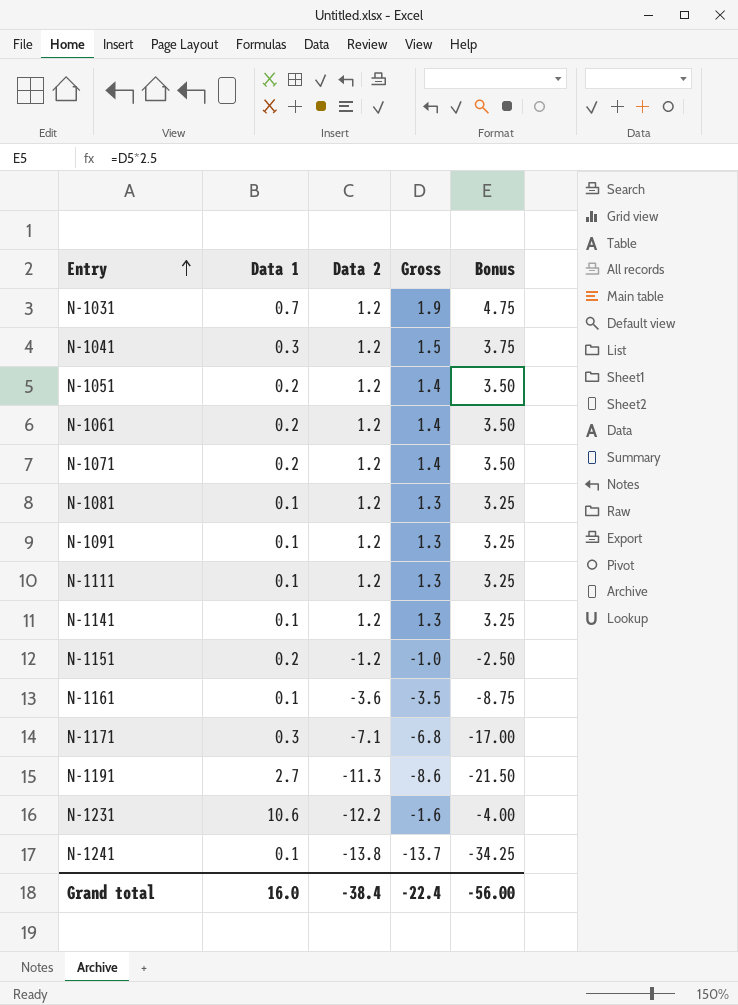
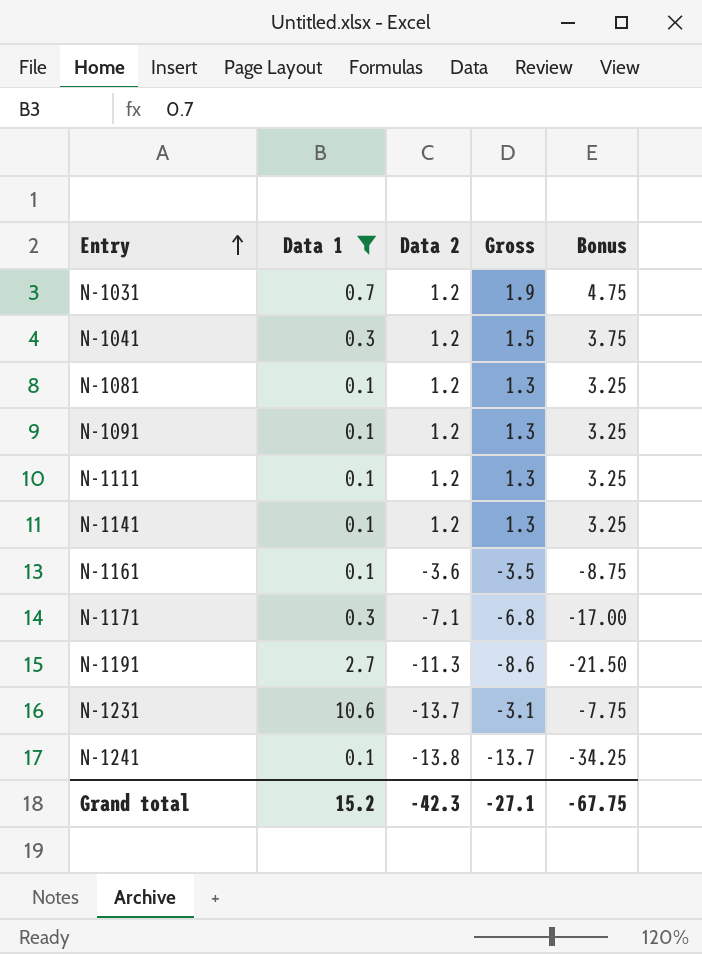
filter: none -> Data 1 != 0.2
N-1231 | Data 2: -12.2 -> -13.7
N-1231 | Gross: -1.6 -> -3.1
N-1231 | Bonus: -4.00 -> -7.75
Grand total | Data 1: 16.0 -> 15.2
Grand total | Data 2: -38.4 -> -42.3
Grand total | Gross: -22.4 -> -27.1
Grand total | Bonus: -56.00 -> -67.75

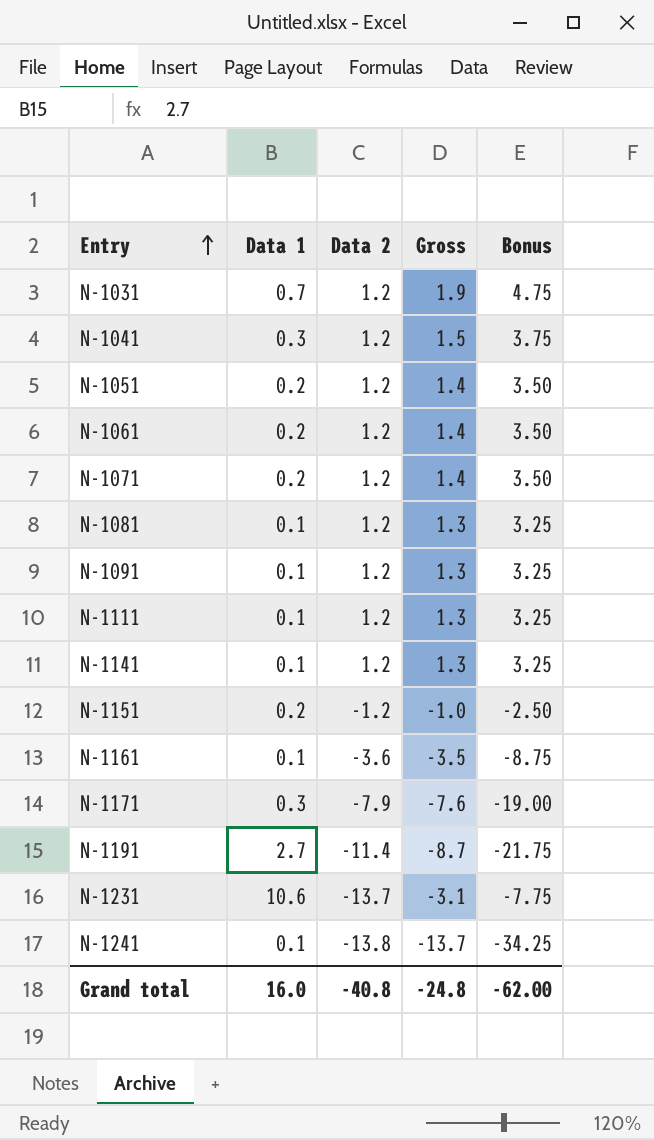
filter: Data 1 != 0.2 -> none
N-1171 | Data 2: -7.1 -> -7.9
N-1171 | Gross: -6.8 -> -7.6
N-1171 | Bonus: -17.00 -> -19.00
N-1191 | Data 2: -11.3 -> -11.4
N-1191 | Gross: -8.6 -> -8.7
N-1191 | Bonus: -21.50 -> -21.75
Grand total | Data 1: 15.2 -> 16.0
Grand total | Data 2: -42.3 -> -40.8
Grand total | Gross: -27.1 -> -24.8
Grand total | Bonus: -67.75 -> -62.00

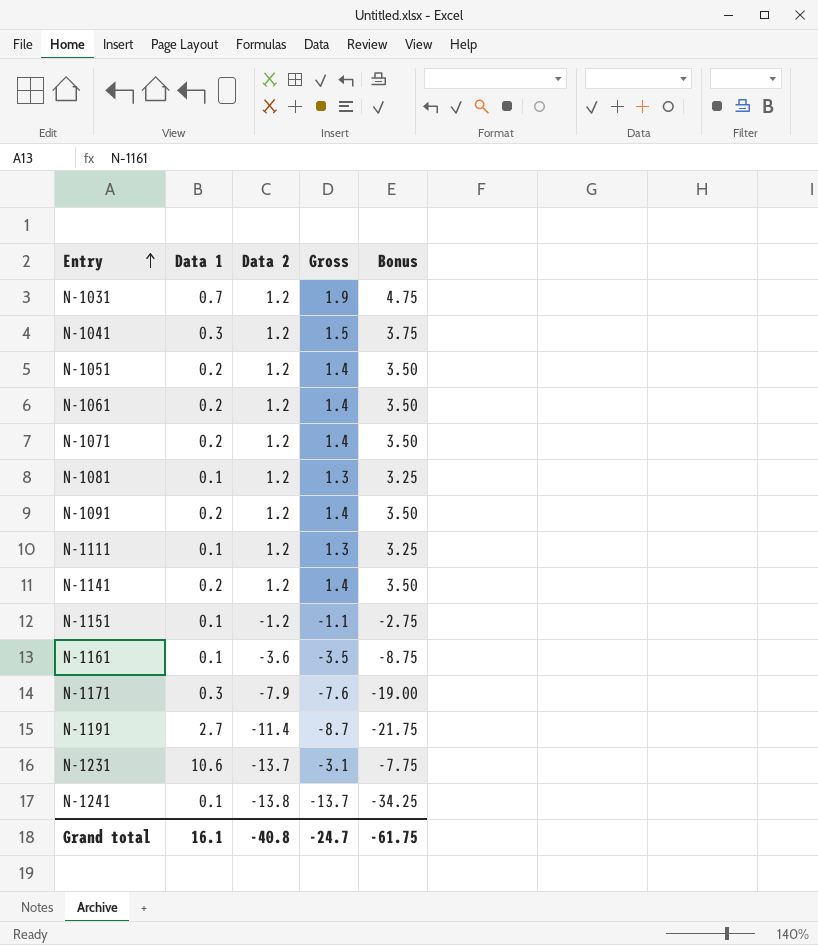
N-1091 | Data 1: 0.1 -> 0.2
N-1091 | Gross: 1.3 -> 1.4
N-1091 | Bonus: 3.25 -> 3.50
N-1141 | Data 1: 0.1 -> 0.2
N-1141 | Gross: 1.3 -> 1.4
N-1141 | Bonus: 3.25 -> 3.50
N-1151 | Data 1: 0.2 -> 0.1
N-1151 | Gross: -1.0 -> -1.1
N-1151 | Bonus: -2.50 -> -2.75
Grand total | Data 1: 16.0 -> 16.1
Grand total | Gross: -24.8 -> -24.7
Grand total | Bonus: -62.00 -> -61.75

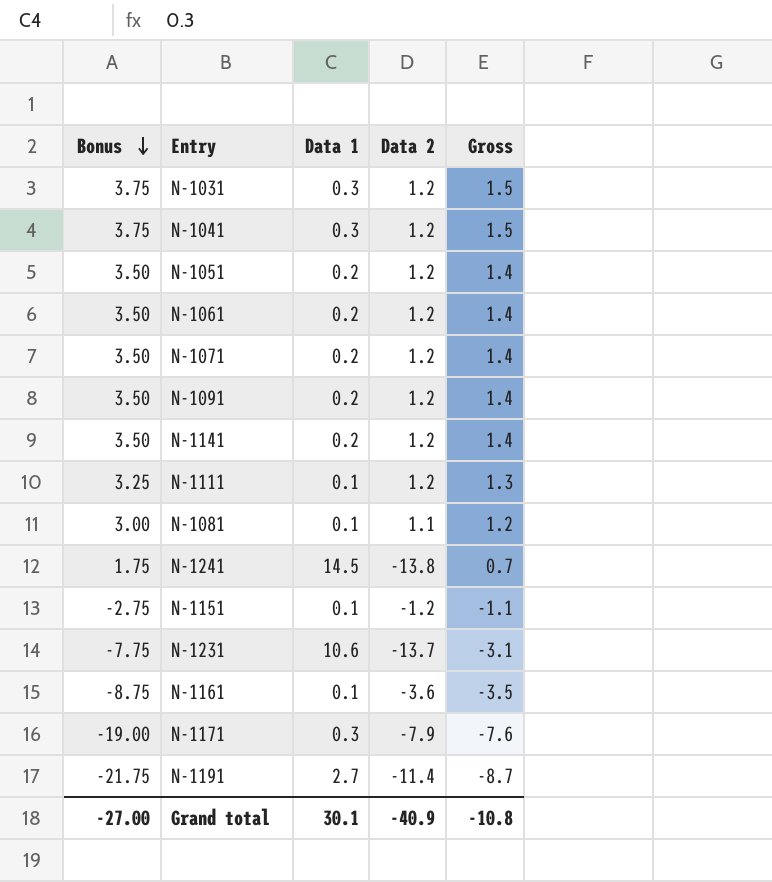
row order: Entry ascending -> Bonus descending
column Bonus | position: 5 -> 1
N-1031 | Bonus: 4.75 -> 3.75
N-1031 | Data 1: 0.7 -> 0.3
N-1031 | Gross: 1.9 -> 1.5
N-1081 | Bonus: 3.25 -> 3.00
N-1081 | Data 2: 1.2 -> 1.1
N-1081 | Gross: 1.3 -> 1.2
N-1241 | Bonus: -34.25 -> 1.75
N-1241 | Data 1: 0.1 -> 14.5
N-1241 | Gross: -13.7 -> 0.7
Grand total | Bonus: -61.75 -> -27.00
Grand total | Data 1: 16.1 -> 30.1
Grand total | Data 2: -40.8 -> -40.9
Grand total | Gross: -24.7 -> -10.8

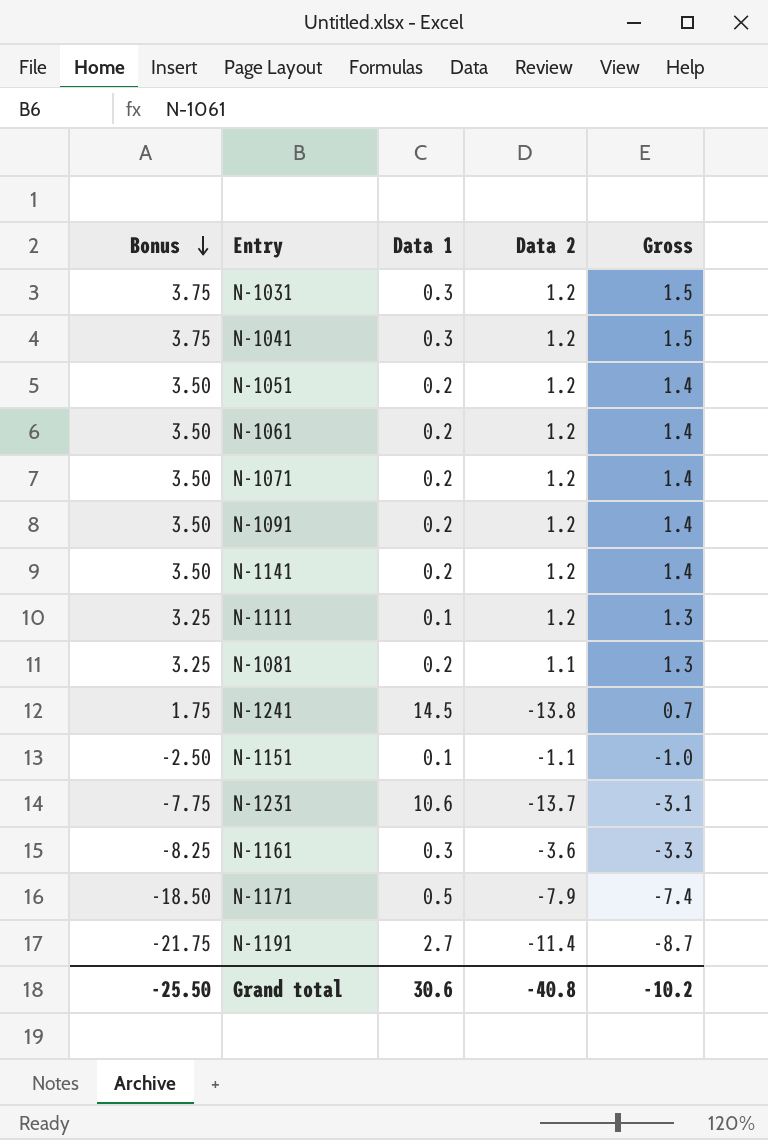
N-1081 | Bonus: 3.00 -> 3.25
N-1081 | Data 1: 0.1 -> 0.2
N-1081 | Gross: 1.2 -> 1.3
N-1151 | Bonus: -2.75 -> -2.50
N-1151 | Data 2: -1.2 -> -1.1
N-1151 | Gross: -1.1 -> -1.0
N-1161 | Bonus: -8.75 -> -8.25
N-1161 | Data 1: 0.1 -> 0.3
N-1161 | Gross: -3.5 -> -3.3
N-1171 | Bonus: -19.00 -> -18.50
N-1171 | Data 1: 0.3 -> 0.5
N-1171 | Gross: -7.6 -> -7.4
Grand total | Bonus: -27.00 -> -25.50
Grand total | Data 1: 30.1 -> 30.6
Grand total | Data 2: -40.9 -> -40.8
Grand total | Gross: -10.8 -> -10.2

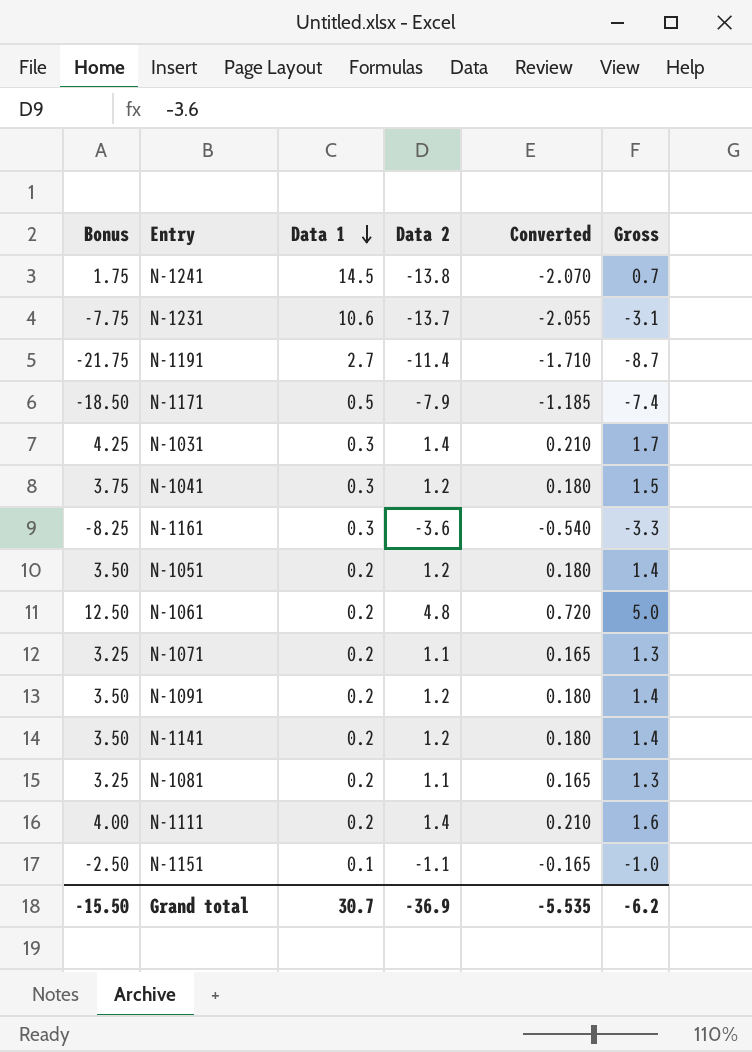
row order: Bonus descending -> Data 1 descending
column Converted | formula: none -> [Data 2] * 0.15
N-1031 | Bonus: 3.75 -> 4.25
N-1031 | Data 2: 1.2 -> 1.4
N-1031 | Gross: 1.5 -> 1.7
N-1061 | Bonus: 3.50 -> 12.50
N-1061 | Data 2: 1.2 -> 4.8
N-1061 | Gross: 1.4 -> 5.0
N-1071 | Bonus: 3.50 -> 3.25
N-1071 | Data 2: 1.2 -> 1.1
N-1071 | Gross: 1.4 -> 1.3
N-1111 | Bonus: 3.25 -> 4.00
N-1111 | Data 1: 0.1 -> 0.2
N-1111 | Data 2: 1.2 -> 1.4
N-1111 | Gross: 1.3 -> 1.6
Grand total | Bonus: -25.50 -> -15.50
Grand total | Data 1: 30.6 -> 30.7
Grand total | Data 2: -40.8 -> -36.9
Grand total | Gross: -10.2 -> -6.2

